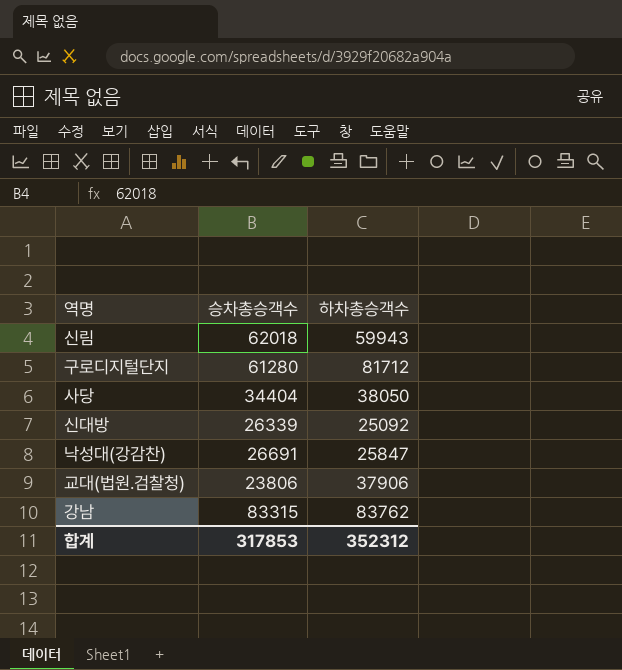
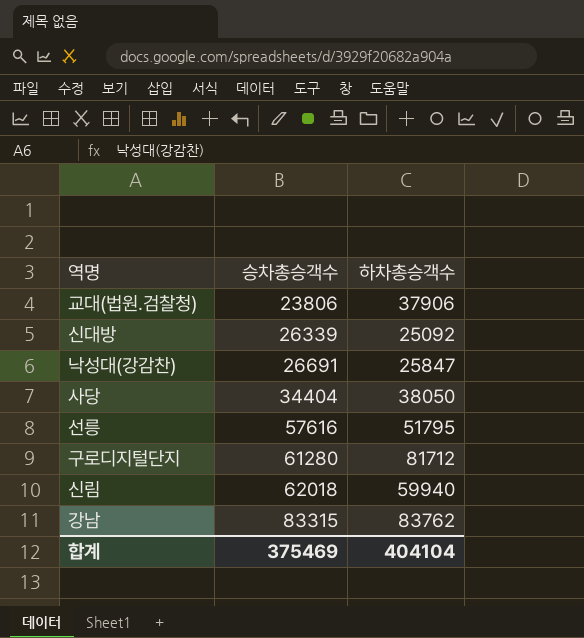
row order: none -> 승차총승객수 ascending
row 선릉: none -> 57616 | 51795
신림 | 하차총승객수: 59943 -> 59940
합계 | 승차총승객수: 317853 -> 375469
합계 | 하차총승객수: 352312 -> 404104

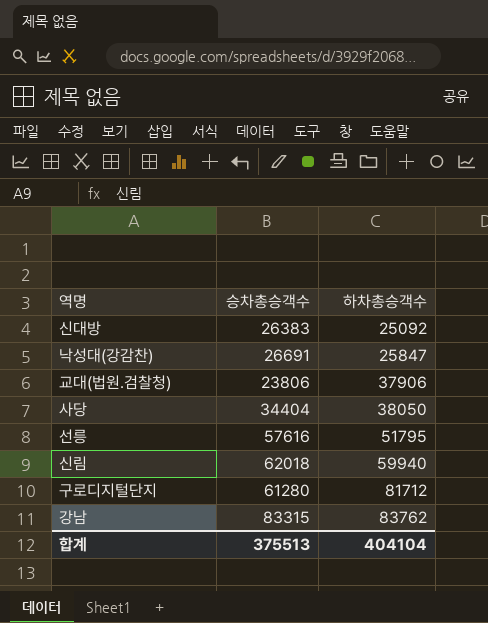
row order: 승차총승객수 ascending -> 하차총승객수 ascending
신대방 | 승차총승객수: 26339 -> 26383
합계 | 승차총승객수: 375469 -> 375513

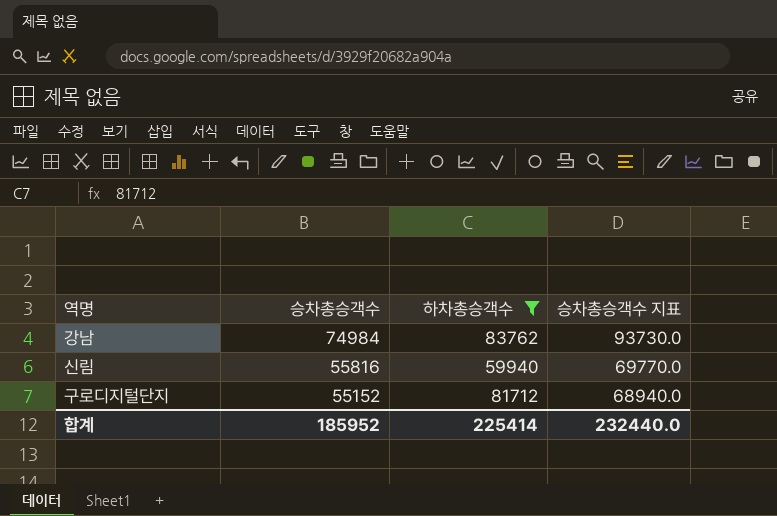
filter: none -> 하차총승객수 >= 59940
row order: 하차총승객수 ascending -> 승차총승객수 descending
column 승차총승객수 지표 | formula: none -> [승차총승객수] * 1.25
강남 | 승차총승객수: 83315 -> 74984
신림 | 승차총승객수: 62018 -> 55816
구로디지털단지 | 승차총승객수: 61280 -> 55152
합계 | 승차총승객수: 375513 -> 185952
합계 | 하차총승객수: 404104 -> 225414

